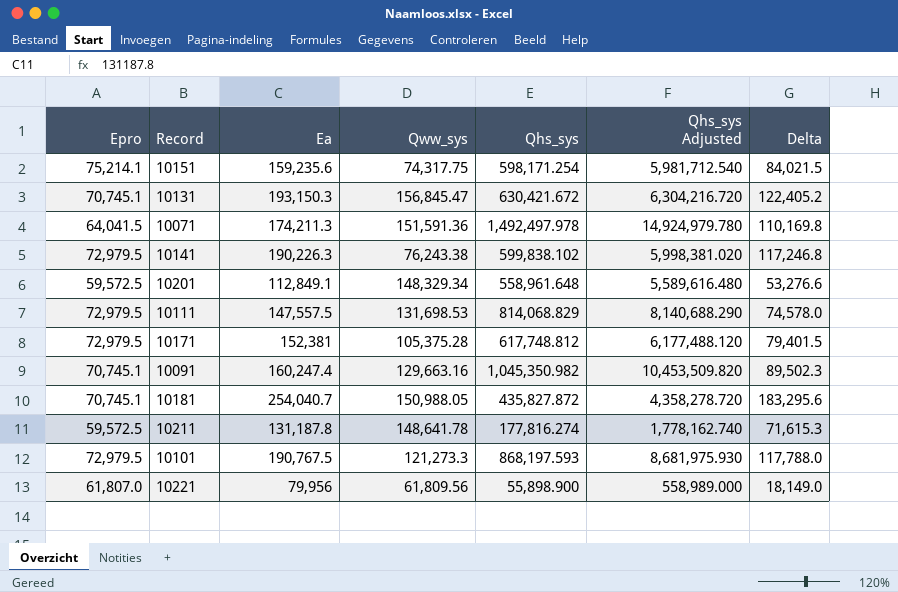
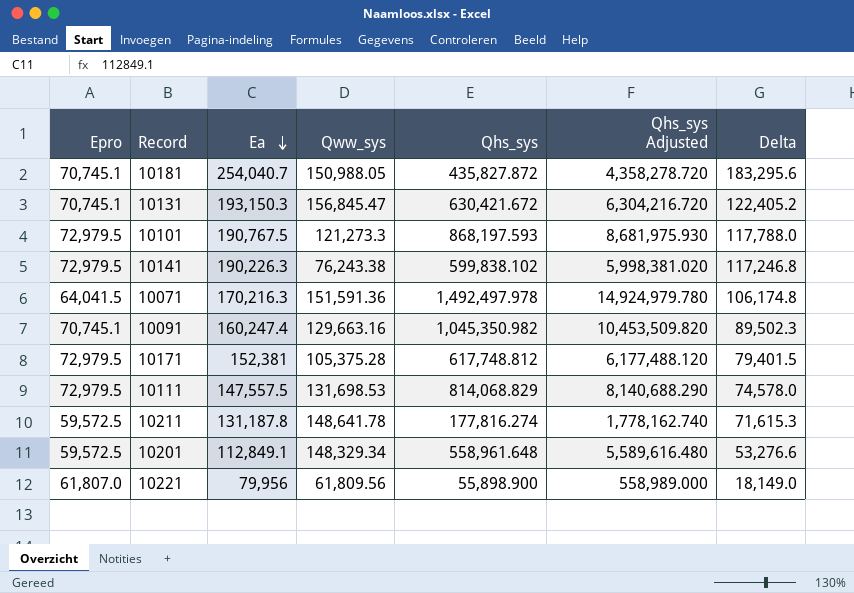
row order: none -> Ea descending
row 10151: 75,214.1 | 159,235.6 | 74,317.75 | 598,171.254 | 5,981,712.540 | 84,021.5 -> none
10071 | Ea: 174,211.3 -> 170,216.3
10071 | Delta: 110,169.8 -> 106,174.8

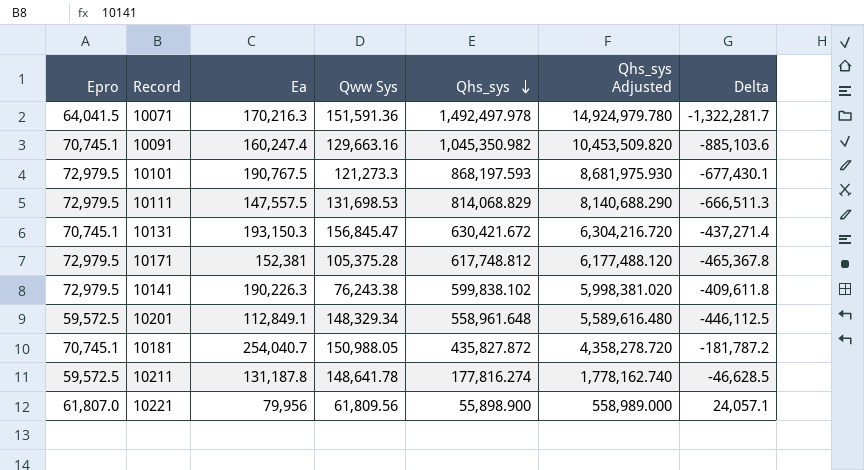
row order: Ea descending -> Qhs_sys descending
column name: Qww_sys -> Qww Sys
column Delta | formula: [Ea] - [Epro] -> [Ea] - [Qhs_sys]

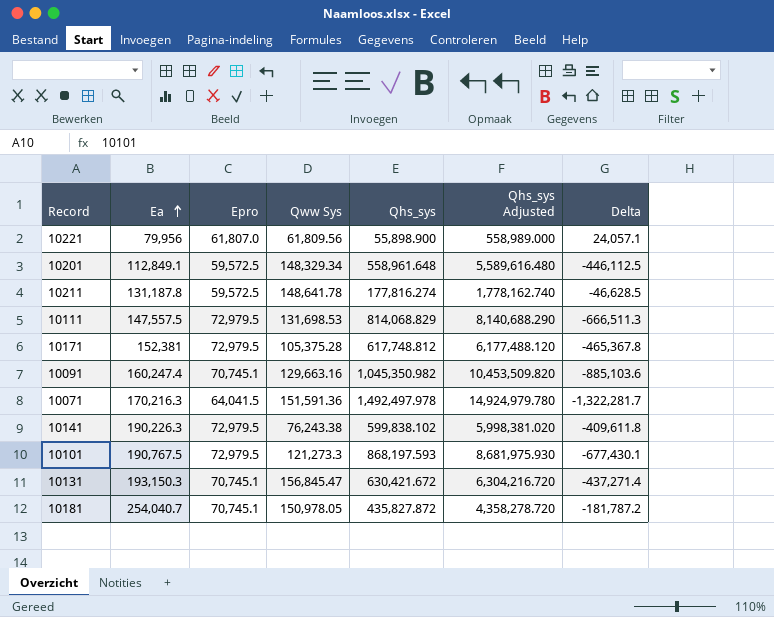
row order: Qhs_sys descending -> Ea ascending
column Epro | position: 1 -> 3
10181 | Qww Sys: 150,988.05 -> 150,978.05

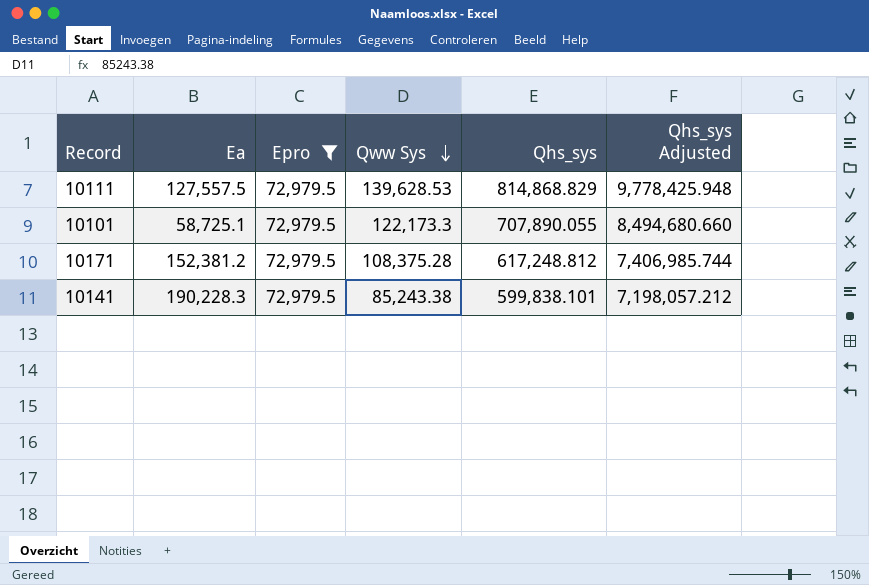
filter: none -> Epro = 72,979.5
row order: Ea ascending -> Qww Sys descending
column Delta | formula: [Ea] - [Qhs_sys] -> none
column Qhs_sys Adjusted | formula: [Qhs_sys] * 10 -> [Qhs_sys] * 12
10111 | Ea: 147,557.5 -> 127,557.5
10111 | Qww Sys: 131,698.53 -> 139,628.53
10111 | Qhs_sys: 814,068.829 -> 814,868.829
10101 | Ea: 190,767.5 -> 58,725.1
10101 | Qww Sys: 121,273.3 -> 122,173.3
10101 | Qhs_sys: 868,197.593 -> 707,890.055
10171 | Ea: 152,381 -> 152,381.2
10171 | Qww Sys: 105,375.28 -> 108,375.28
10171 | Qhs_sys: 617,748.812 -> 617,248.812
10141 | Ea: 190,226.3 -> 190,228.3
10141 | Qww Sys: 76,243.38 -> 85,243.38
10141 | Qhs_sys: 599,838.102 -> 599,838.101

